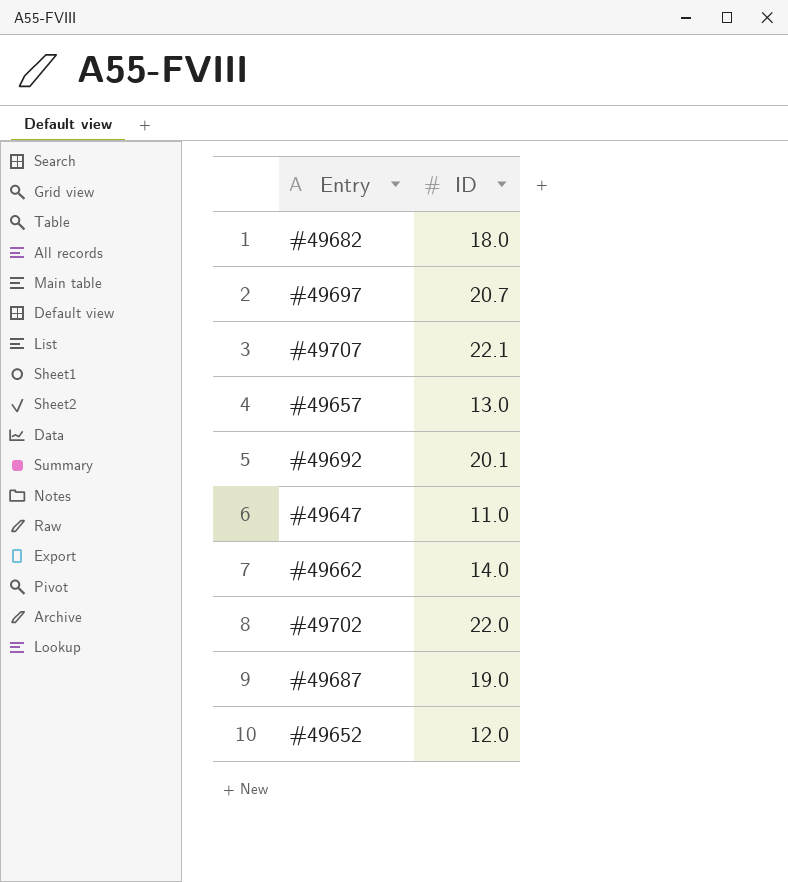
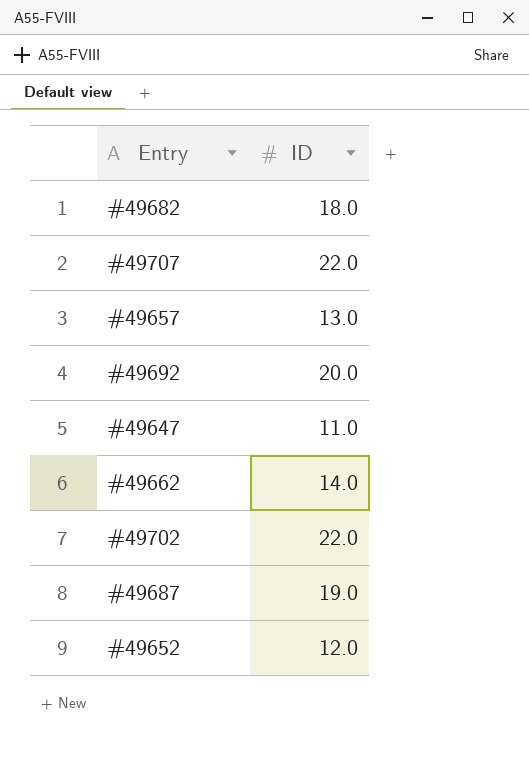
row #49697: 20.7 -> none
#49707 | ID: 22.1 -> 22.0
#49692 | ID: 20.1 -> 20.0

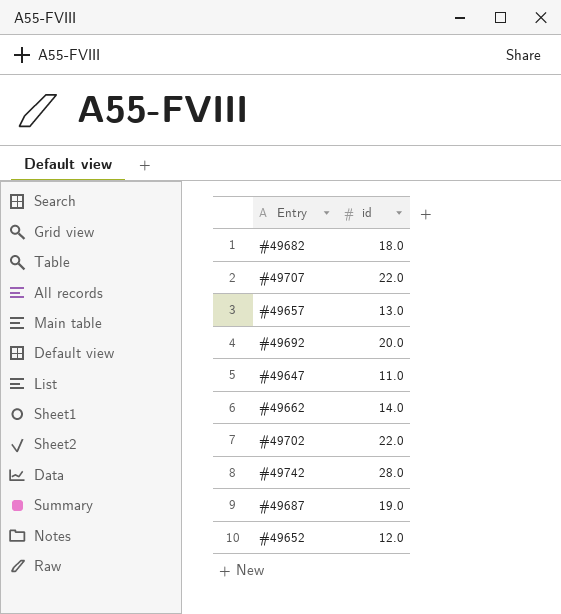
column name: ID -> id
row #49742: none -> 28.0

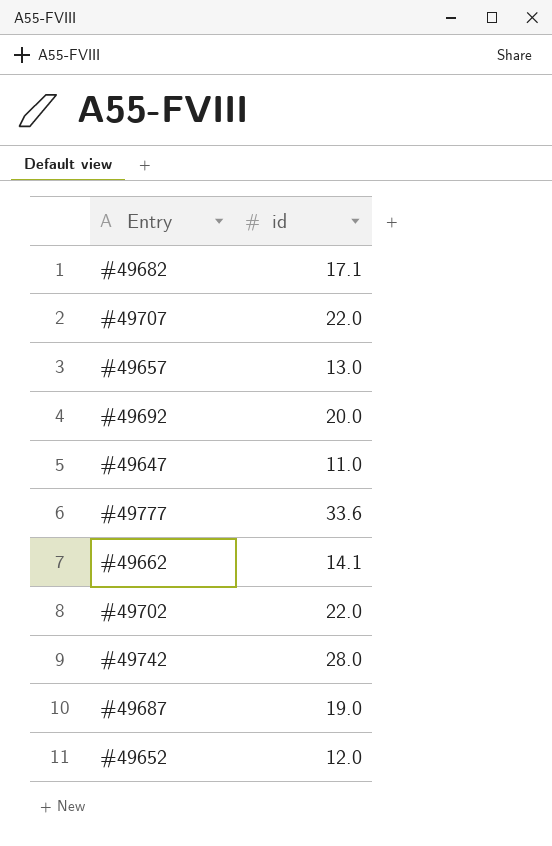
#49682 | id: 18.0 -> 17.1
row #49777: none -> 33.6
#49662 | id: 14.0 -> 14.1

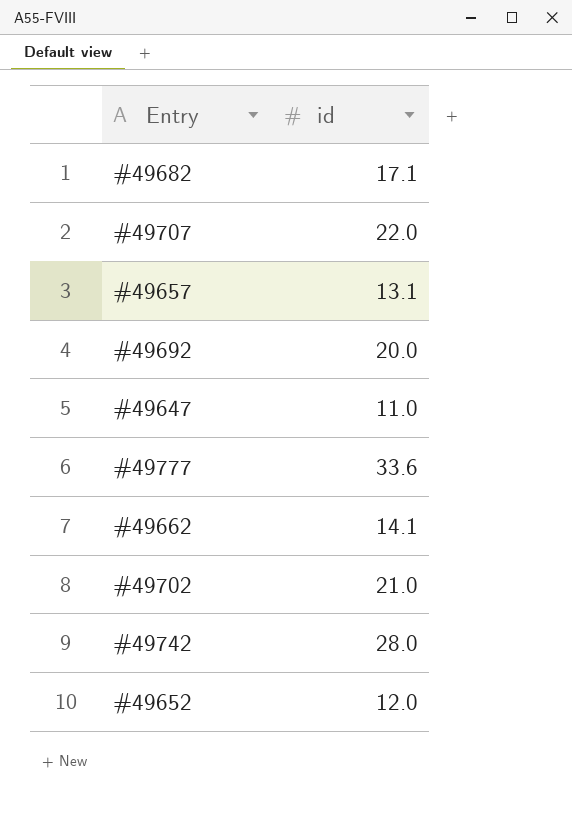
row #49687: 19.0 -> none
#49657 | id: 13.0 -> 13.1
#49702 | id: 22.0 -> 21.0

